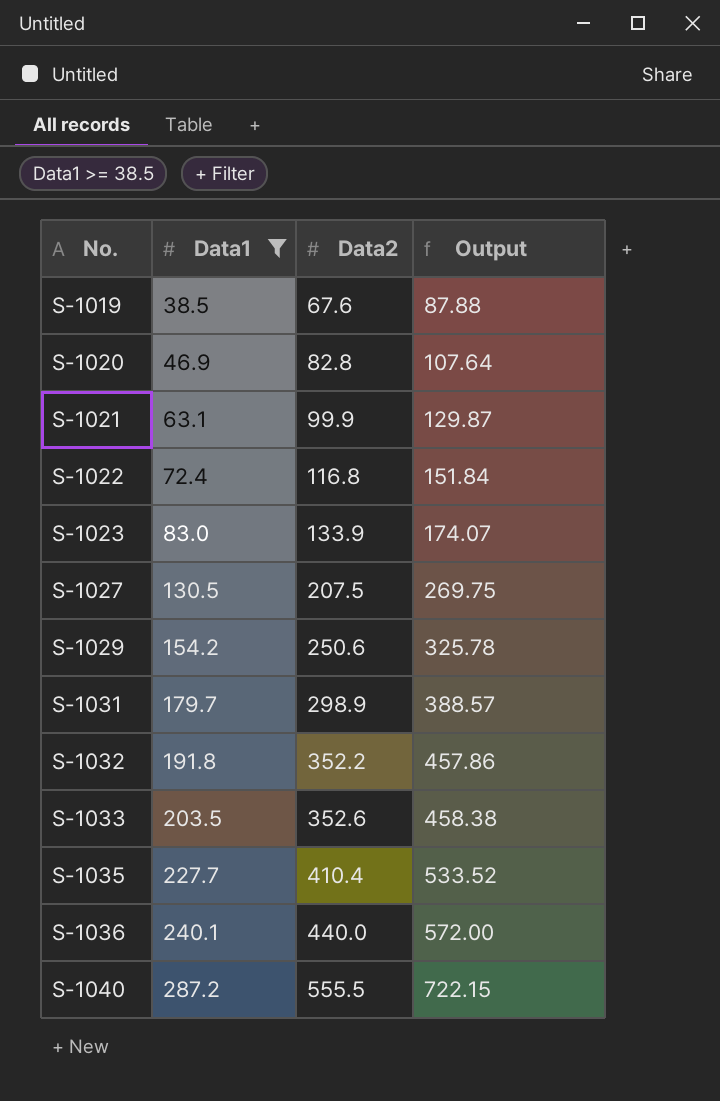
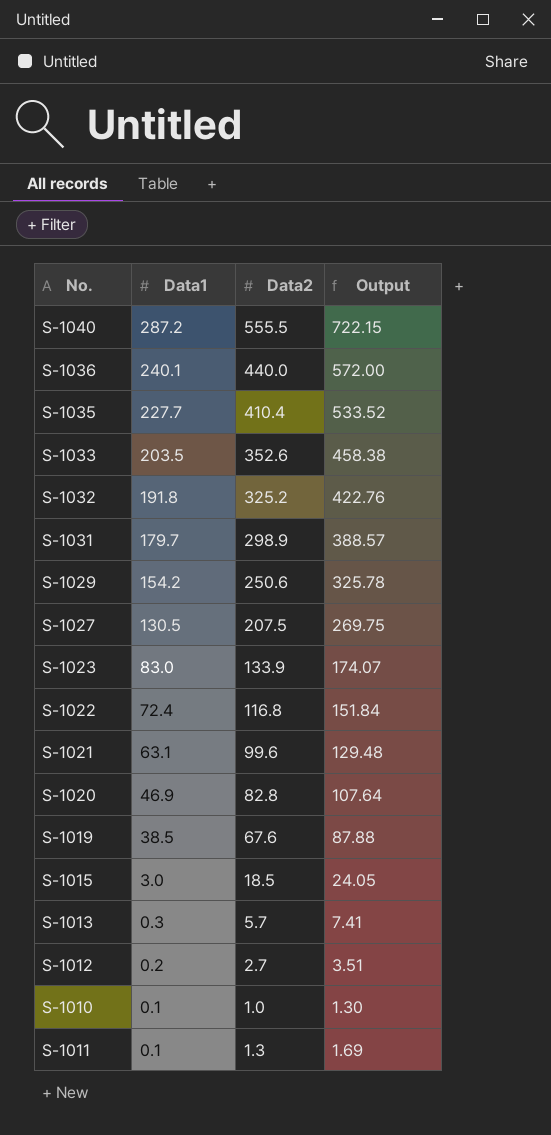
filter: Data1 >= 38.5 -> none
row order: No. ascending -> Data1 descending
S-1032 | Data2: 352.2 -> 325.2
S-1032 | Output: 457.86 -> 422.76
S-1021 | Data2: 99.9 -> 99.6
S-1021 | Output: 129.87 -> 129.48

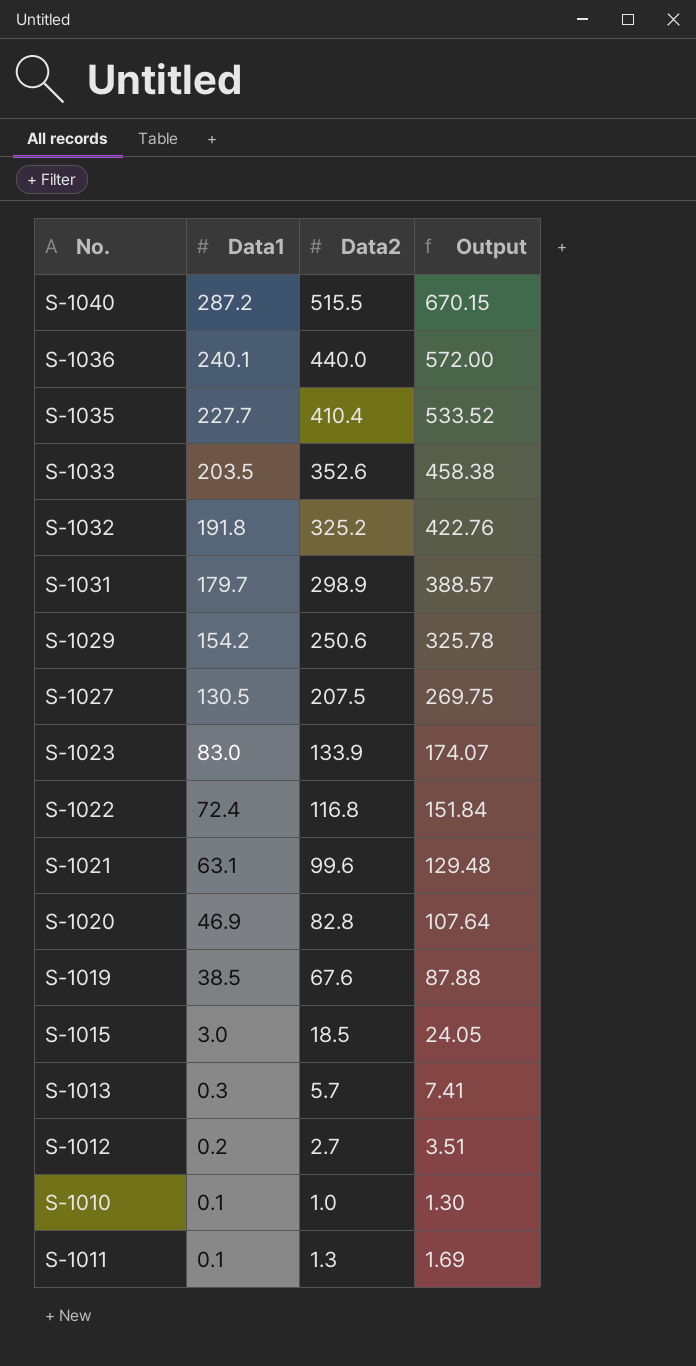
S-1040 | Data2: 555.5 -> 515.5
S-1040 | Output: 722.15 -> 670.15

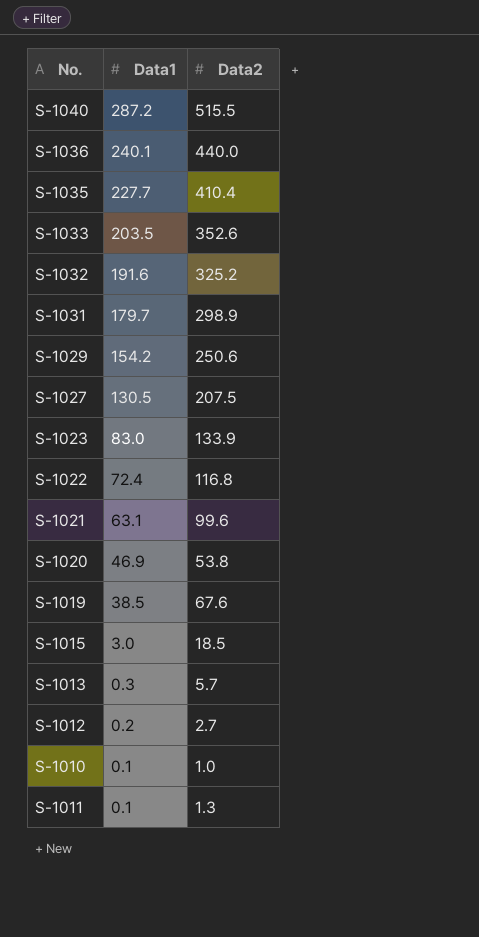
column Output | formula: [Data2] * 1.3 -> none
S-1032 | Data1: 191.8 -> 191.6
S-1020 | Data2: 82.8 -> 53.8

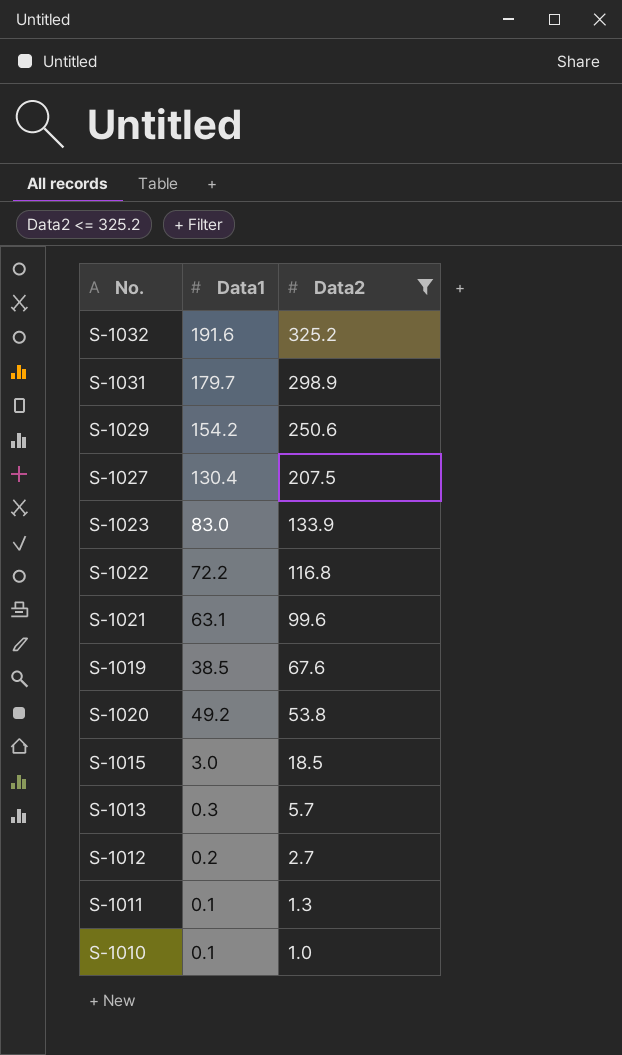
filter: none -> Data2 <= 325.2
row order: Data1 descending -> Data2 descending
S-1027 | Data1: 130.5 -> 130.4
S-1022 | Data1: 72.4 -> 72.2
S-1020 | Data1: 46.9 -> 49.2

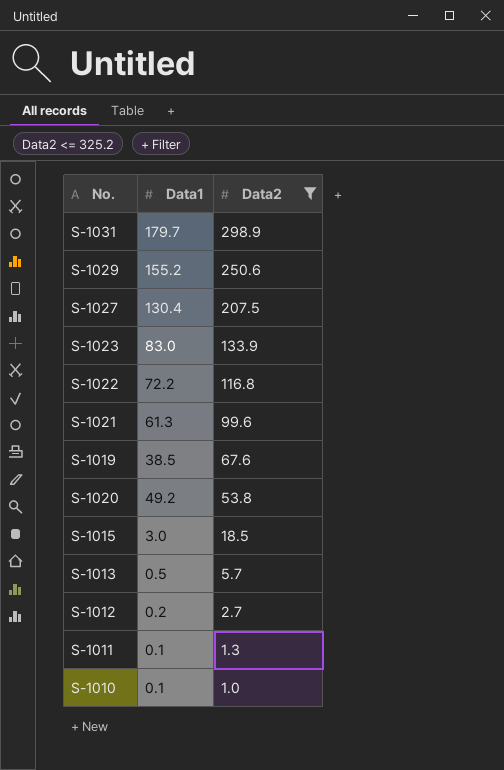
row S-1032: 191.6 | 325.2 -> none
S-1029 | Data1: 154.2 -> 155.2
S-1021 | Data1: 63.1 -> 61.3
S-1013 | Data1: 0.3 -> 0.5

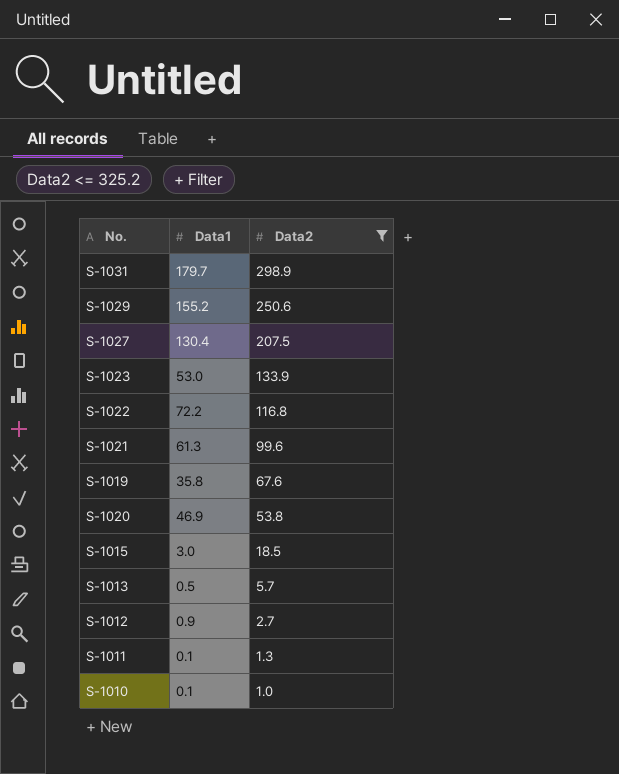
S-1023 | Data1: 83.0 -> 53.0
S-1019 | Data1: 38.5 -> 35.8
S-1020 | Data1: 49.2 -> 46.9
S-1012 | Data1: 0.2 -> 0.9

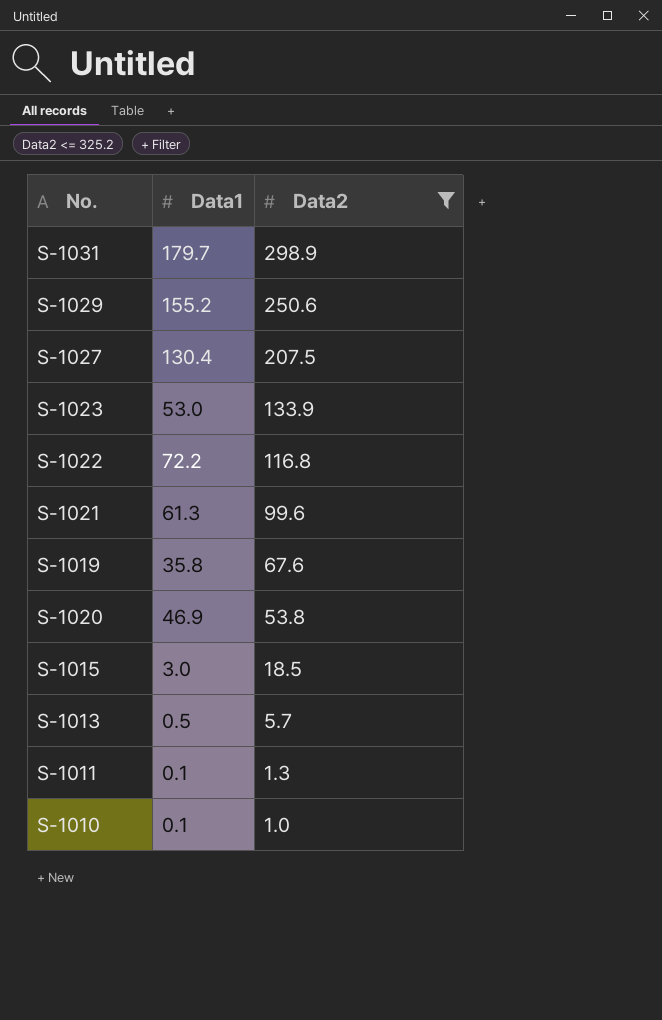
row S-1012: 0.9 | 2.7 -> none

